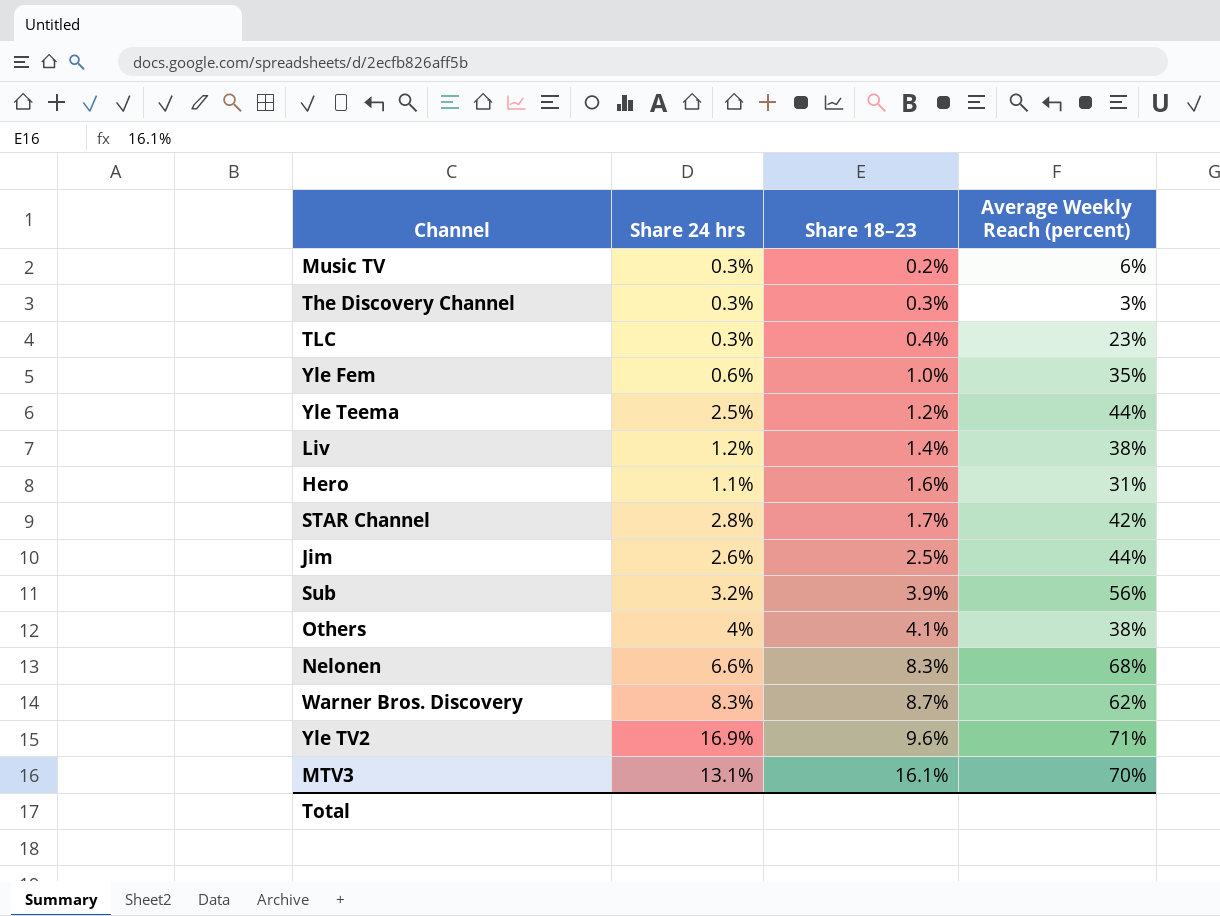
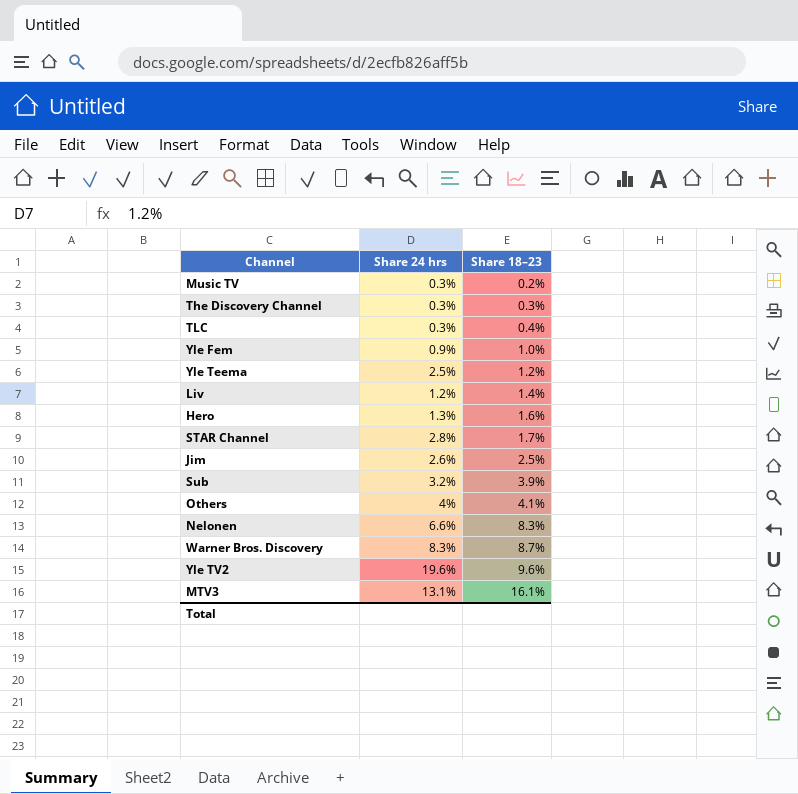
column Average Weekly Reach (percent) | position: 4 -> none
Yle Fem | Share 24 hrs: 0.6% -> 0.9%
Hero | Share 24 hrs: 1.1% -> 1.3%
Yle TV2 | Share 24 hrs: 16.9% -> 19.6%

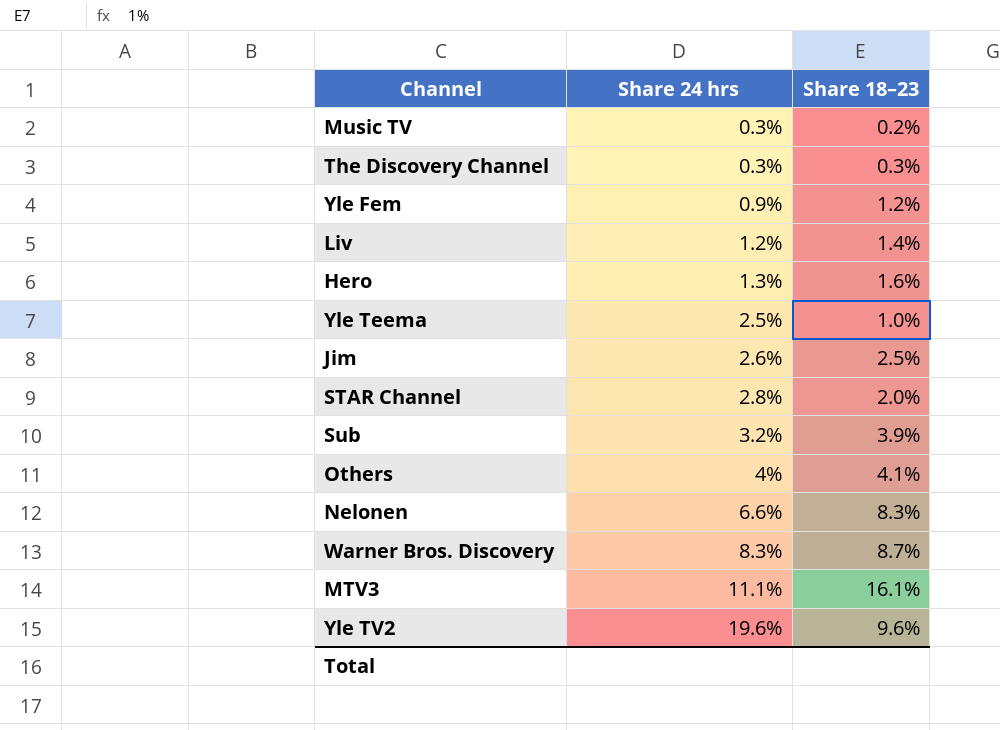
row order: Share 18–23 ascending -> Share 24 hrs ascending
row TLC: 0.3% | 0.4% -> none
Yle Fem | Share 18–23: 1.0% -> 1.2%
Yle Teema | Share 18–23: 1.2% -> 1.0%
STAR Channel | Share 18–23: 1.7% -> 2.0%
MTV3 | Share 24 hrs: 13.1% -> 11.1%

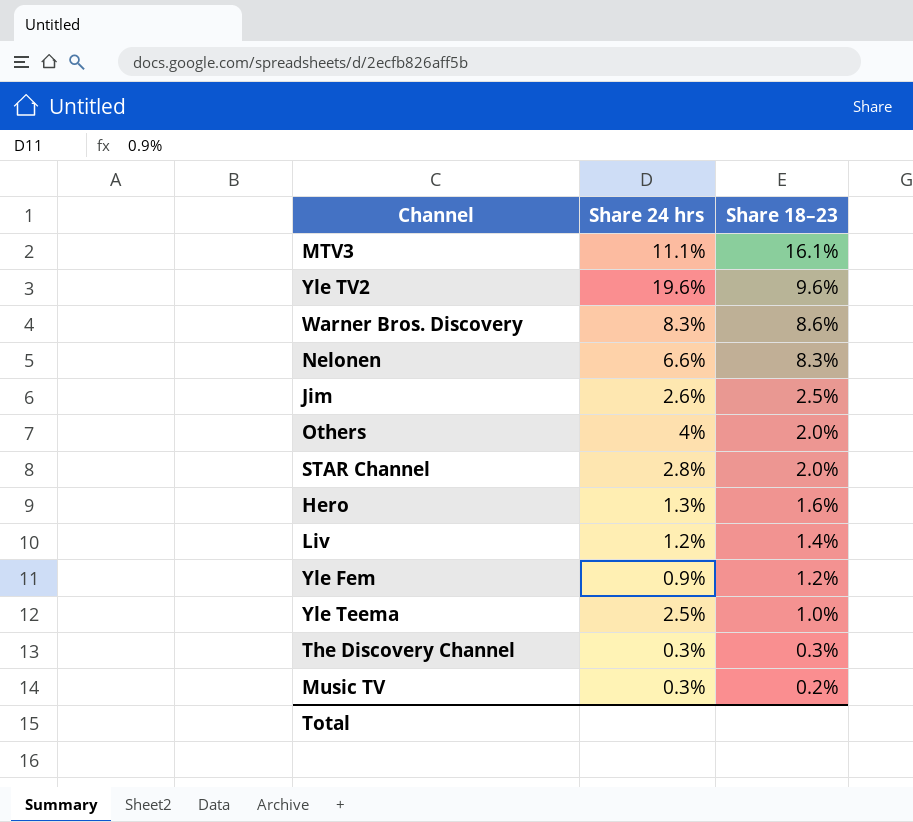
row order: Share 24 hrs ascending -> Share 18–23 descending
row Sub: 3.2% | 3.9% -> none
Warner Bros. Discovery | Share 18–23: 8.7% -> 8.6%
Others | Share 18–23: 4.1% -> 2.0%

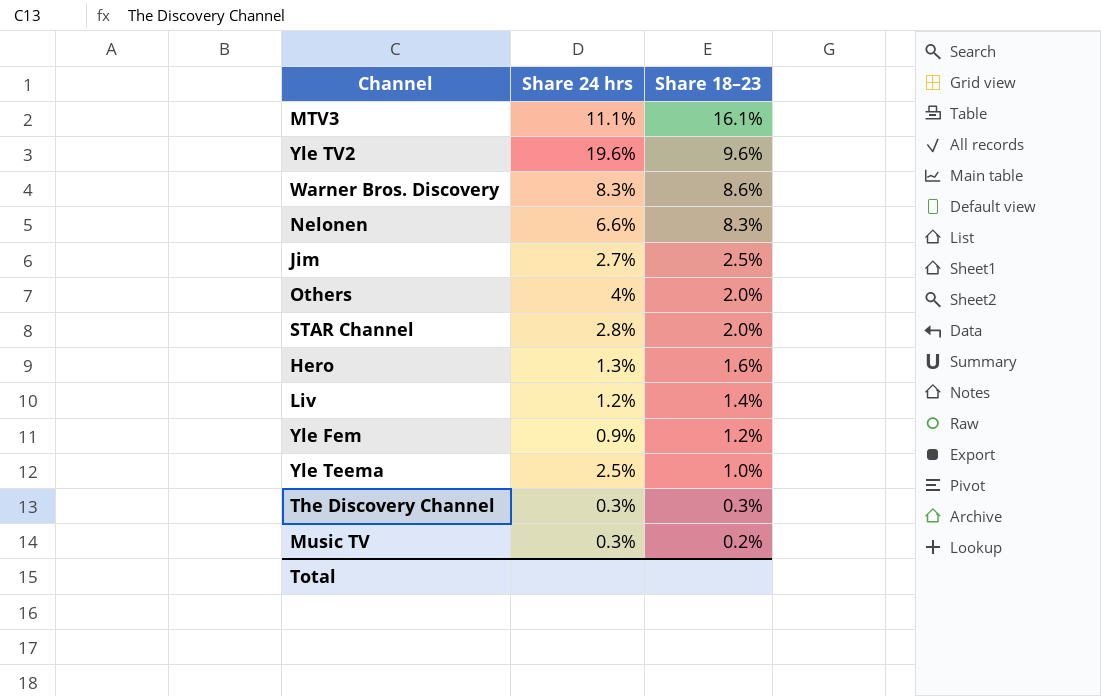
Jim | Share 24 hrs: 2.6% -> 2.7%

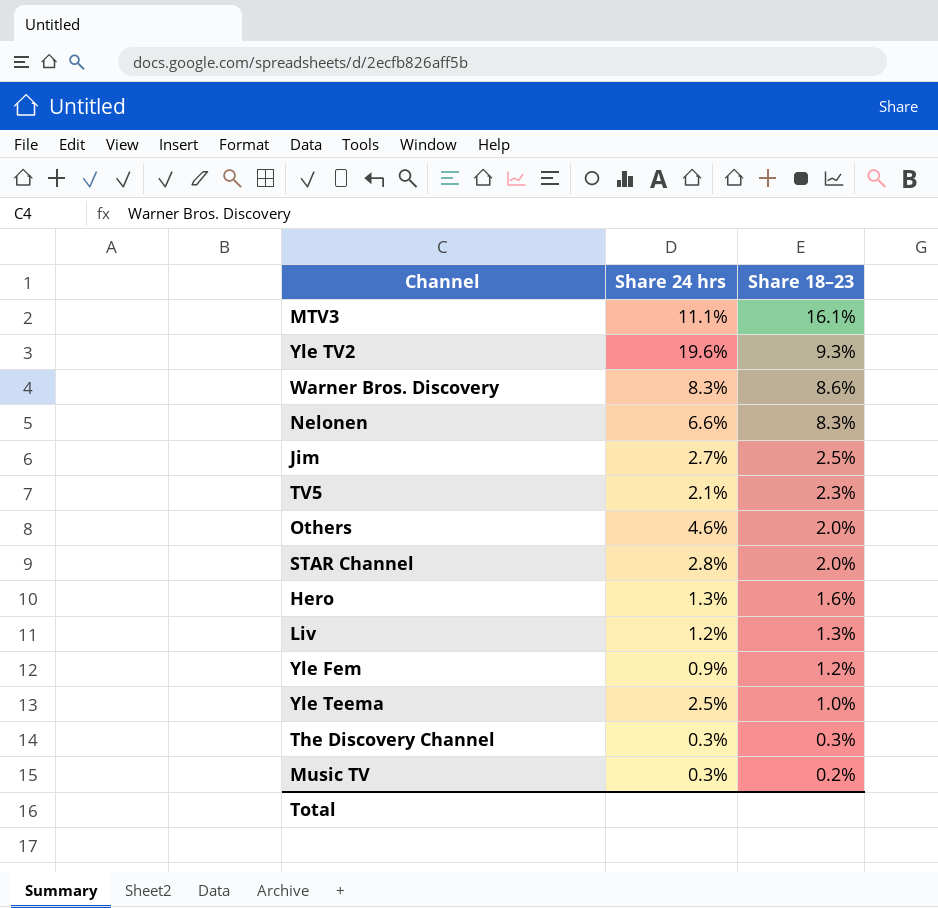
Yle TV2 | Share 18–23: 9.6% -> 9.3%
row TV5: none -> 2.1% | 2.3%
Others | Share 24 hrs: 4% -> 4.6%
Liv | Share 18–23: 1.4% -> 1.3%

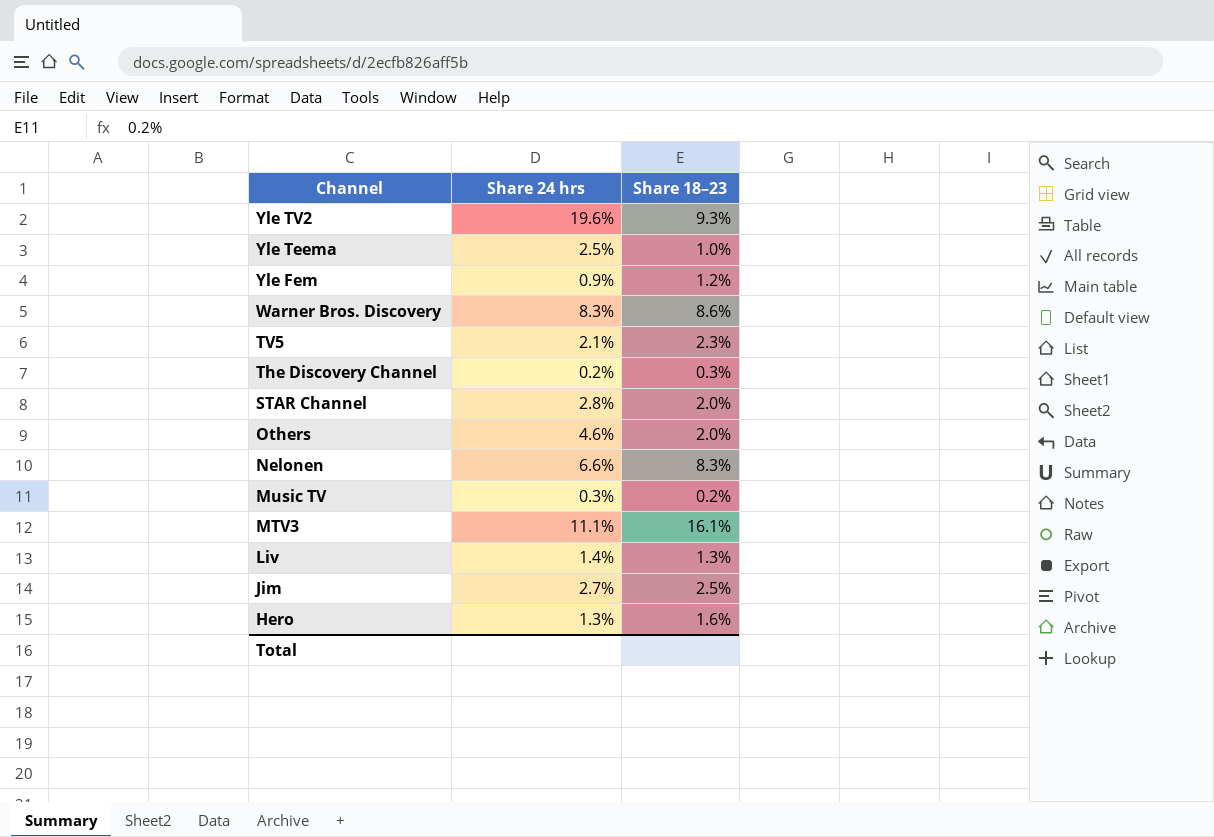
row order: Share 18–23 descending -> Channel descending
The Discovery Channel | Share 24 hrs: 0.3% -> 0.2%
Liv | Share 24 hrs: 1.2% -> 1.4%

